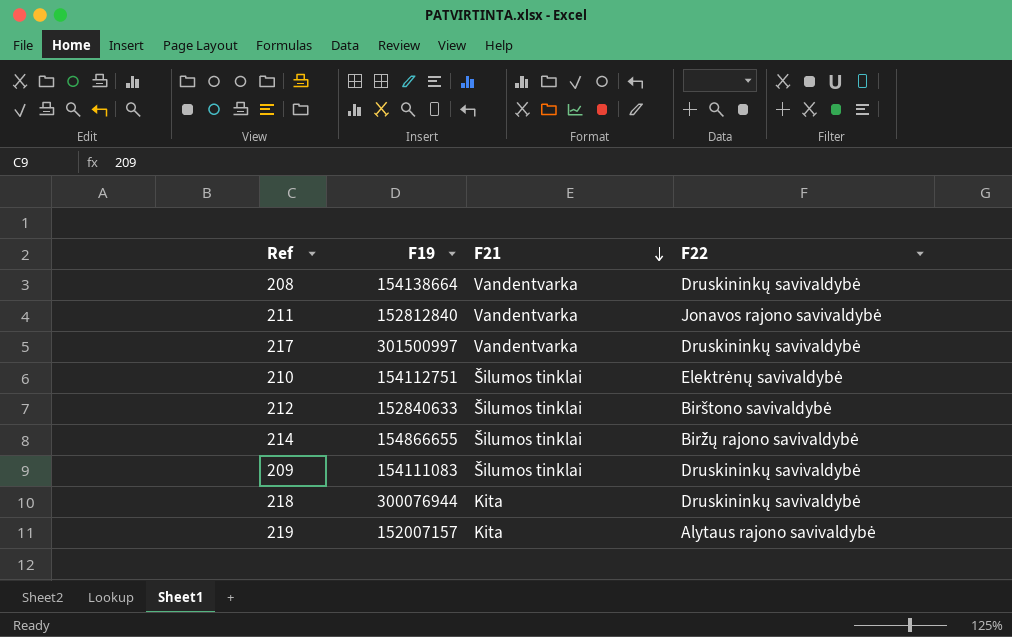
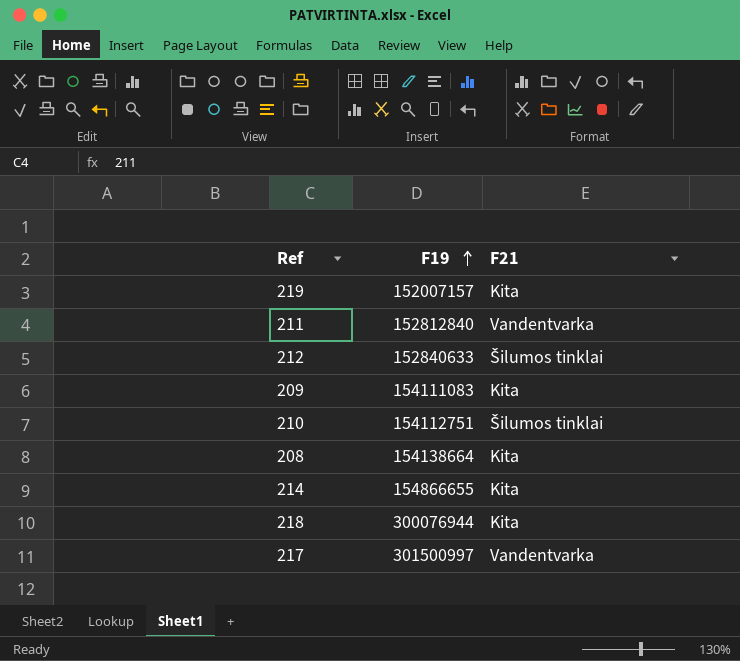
row order: F21 descending -> F19 ascending
column F22 | position: 4 -> none
209 | F21: Šilumos tinklai -> Kita
208 | F21: Vandentvarka -> Kita
214 | F21: Šilumos tinklai -> Kita

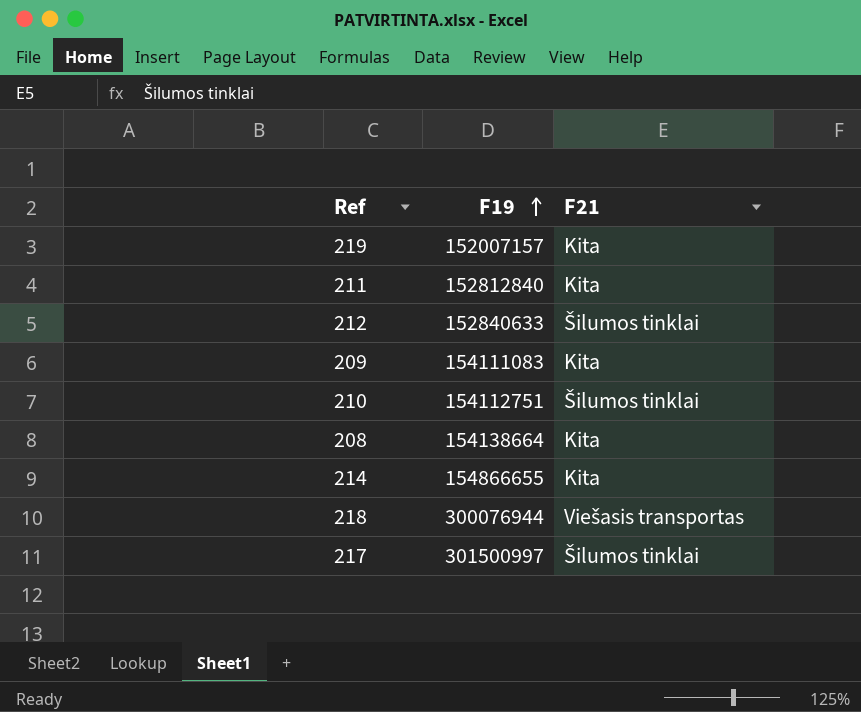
211 | F21: Vandentvarka -> Kita
218 | F21: Kita -> Viešasis transportas
217 | F21: Vandentvarka -> Šilumos tinklai

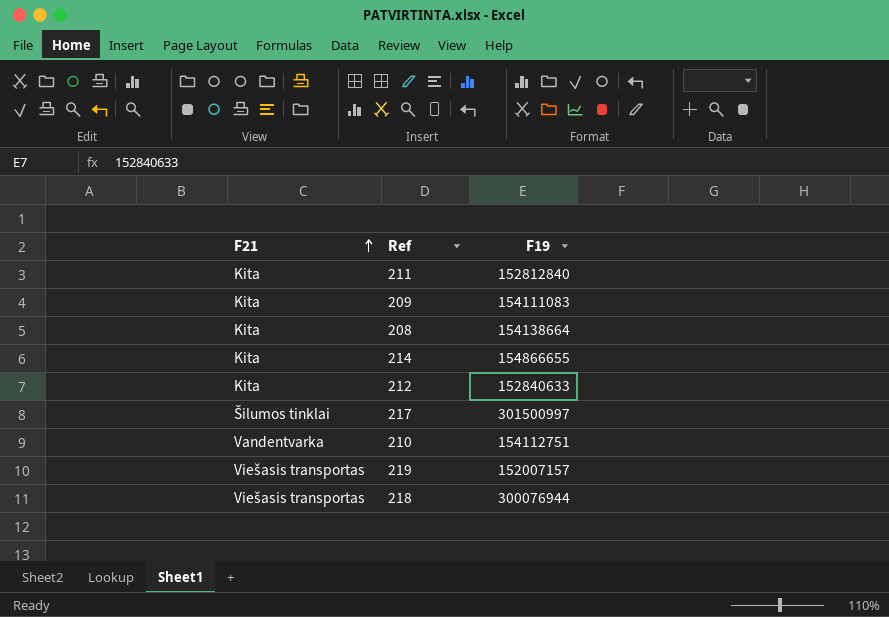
row order: F19 ascending -> F21 ascending
column F21 | position: 3 -> 1
212 | F21: Šilumos tinklai -> Kita
210 | F21: Šilumos tinklai -> Vandentvarka
219 | F21: Kita -> Viešasis transportas

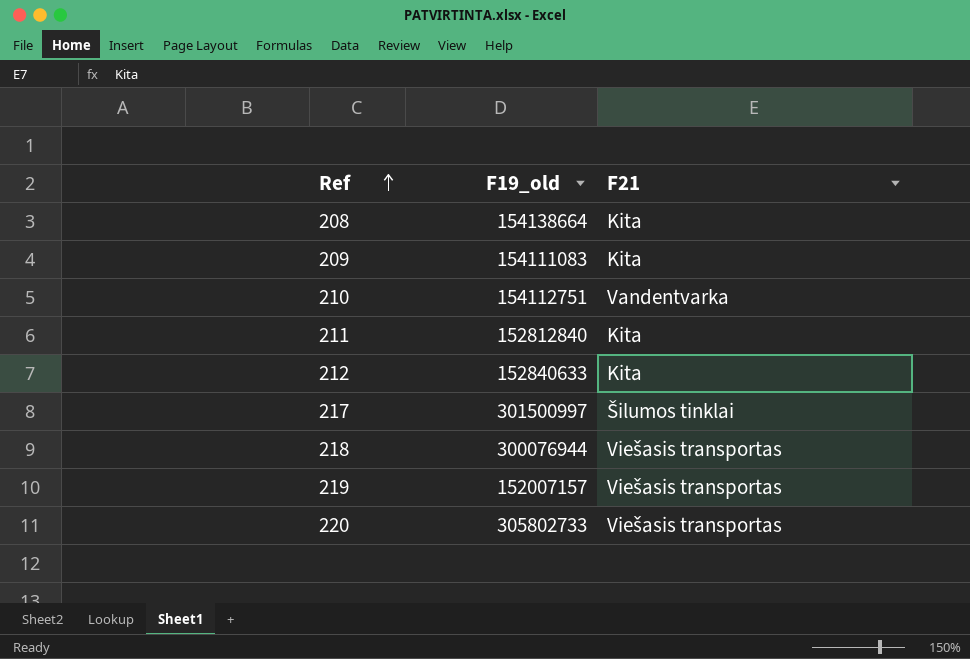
row order: F21 ascending -> Ref ascending
column name: F19 -> F19_old
column F21 | position: 1 -> 3
row 214: Kita | 154866655 -> none
row 220: none -> 305802733 | Viešasis transportas

